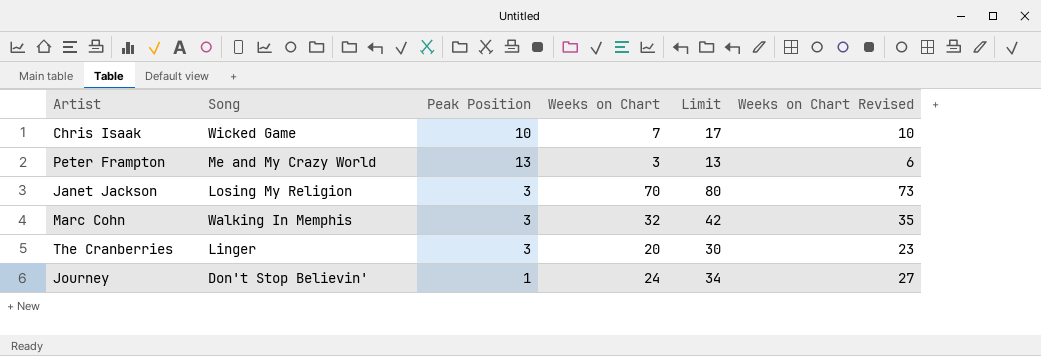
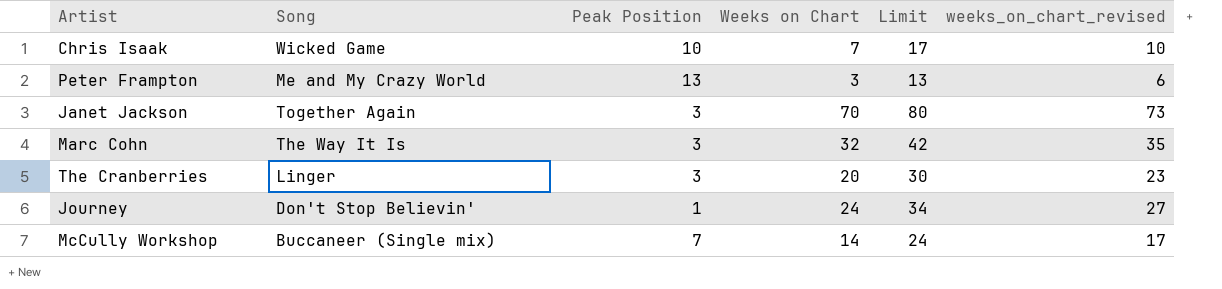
column name: Weeks on Chart Revised -> weeks_on_chart_revised
Janet Jackson | Song: Losing My Religion -> Together Again
Marc Cohn | Song: Walking In Memphis -> The Way It Is
row McCully Workshop: none -> Buccaneer (Single mix) | 7 | 14 | 24 | 17

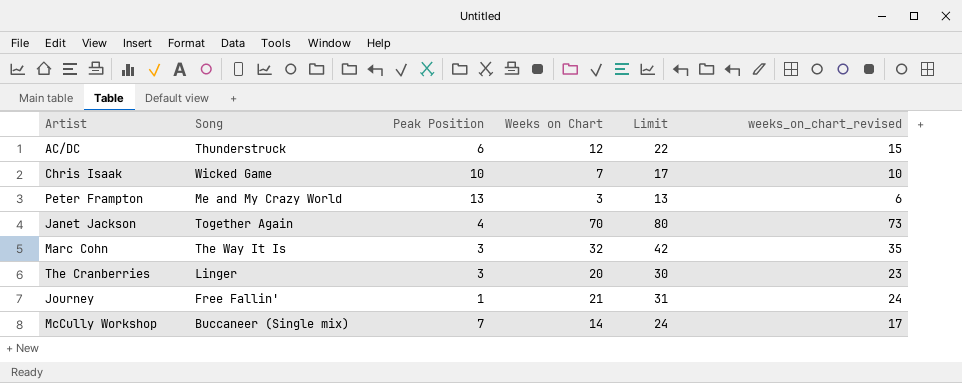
row AC/DC: none -> Thunderstruck | 6 | 12 | 22 | 15
Janet Jackson | Peak Position: 3 -> 4
Journey | Song: Don't Stop Believin' -> Free Fallin'
Journey | Weeks on Chart: 24 -> 21
Journey | Limit: 34 -> 31
Journey | weeks_on_chart_revised: 27 -> 24

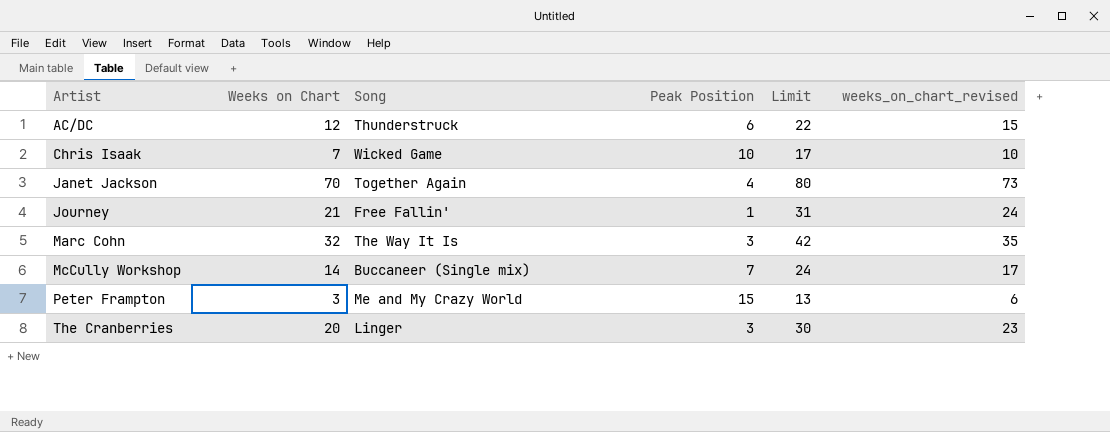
row order: none -> Artist ascending
column Weeks on Chart | position: 4 -> 2
Peter Frampton | Peak Position: 13 -> 15

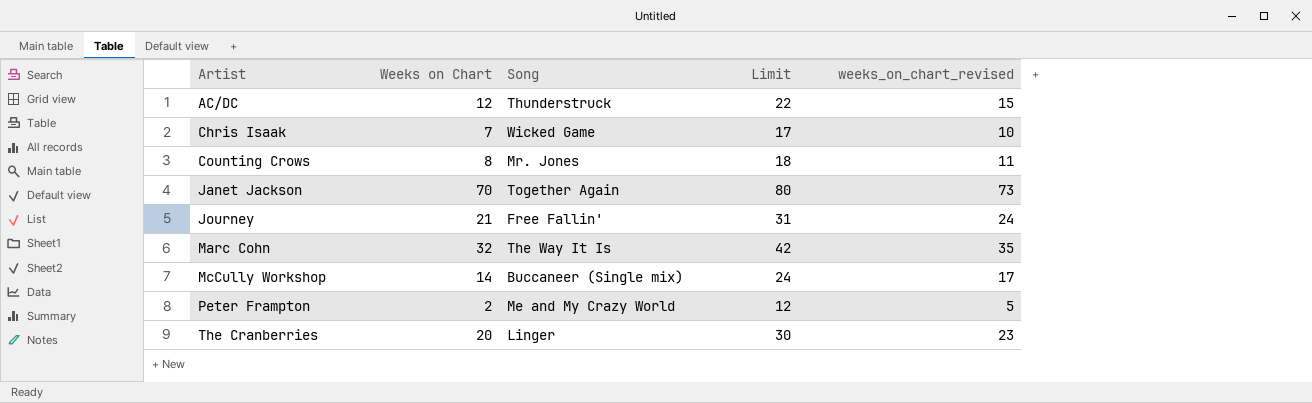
column Peak Position | position: 4 -> none
row Counting Crows: none -> 8 | Mr. Jones | 18 | 11
Peter Frampton | Weeks on Chart: 3 -> 2
Peter Frampton | Limit: 13 -> 12
Peter Frampton | weeks_on_chart_revised: 6 -> 5

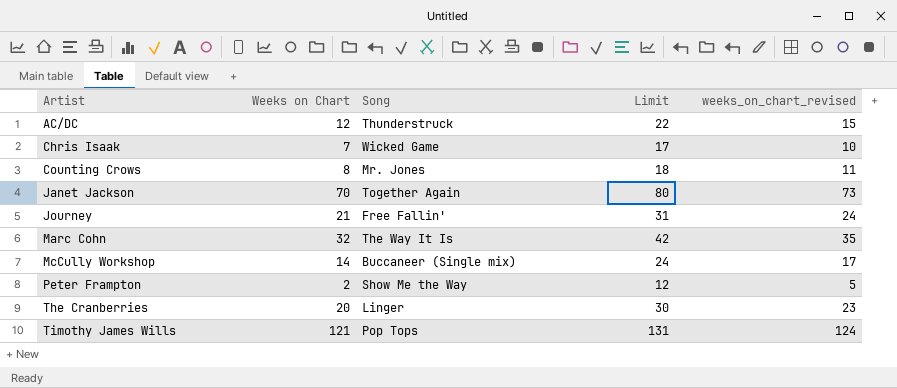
Peter Frampton | Song: Me and My Crazy World -> Show Me the Way
row Timothy James Wills: none -> 121 | Pop Tops | 131 | 124

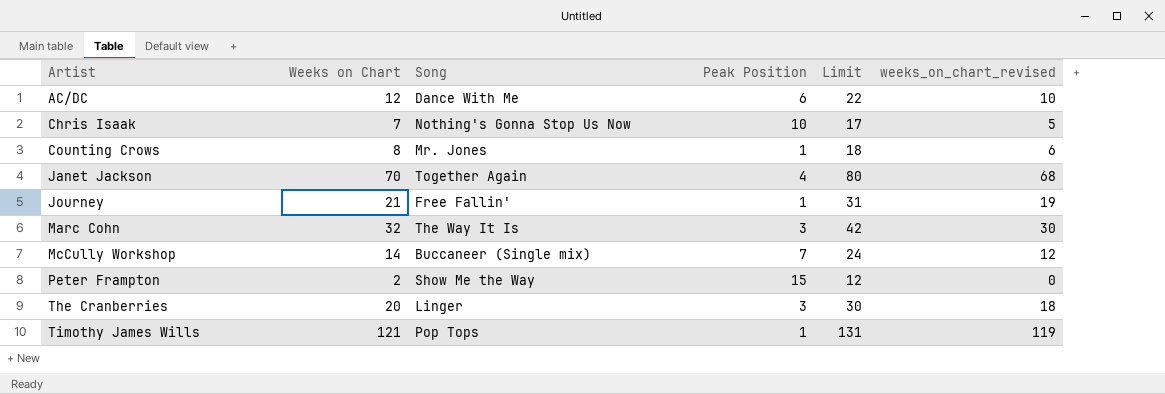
column Peak Position | position: none -> 4
column weeks_on_chart_revised | formula: [Weeks on Chart] + 3 -> [Weeks on Chart] - 2
AC/DC | Song: Thunderstruck -> Dance With Me
Chris Isaak | Song: Wicked Game -> Nothing's Gonna Stop Us Now

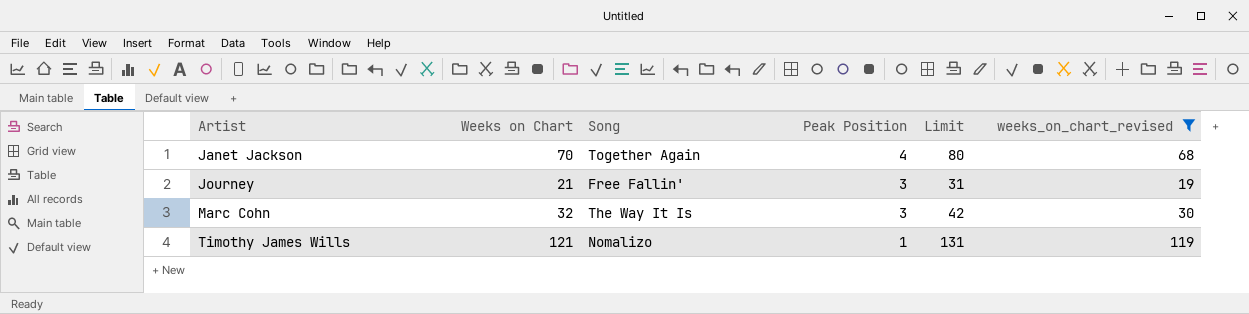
filter: none -> weeks_on_chart_revised >= 19
Journey | Peak Position: 1 -> 3
Timothy James Wills | Song: Pop Tops -> Nomalizo

